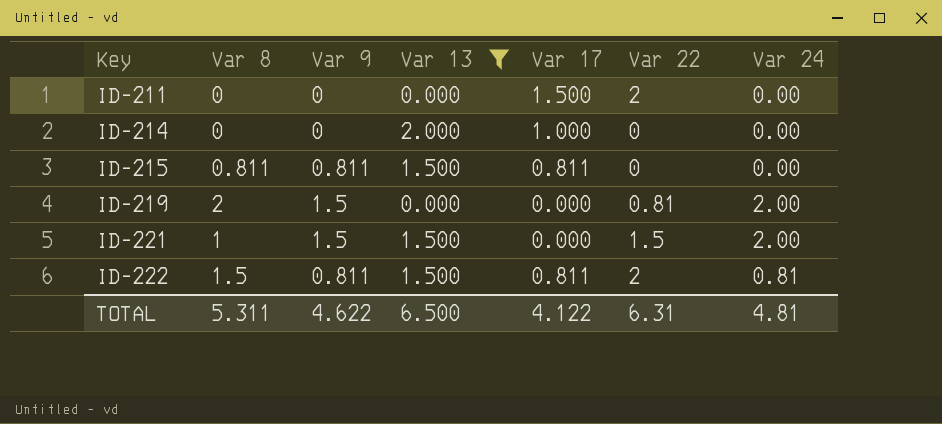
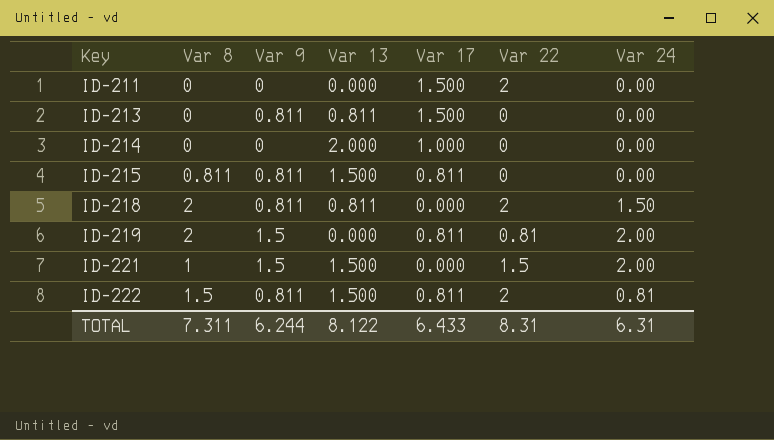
filter: Var 13 != 0.811 -> none
ID-219 | Var 17: 0.000 -> 0.811
TOTAL | Var 8: 5.311 -> 7.311
TOTAL | Var 9: 4.622 -> 6.244
TOTAL | Var 13: 6.500 -> 8.122
TOTAL | Var 17: 4.122 -> 6.433
TOTAL | Var 22: 6.31 -> 8.31
TOTAL | Var 24: 4.81 -> 6.31

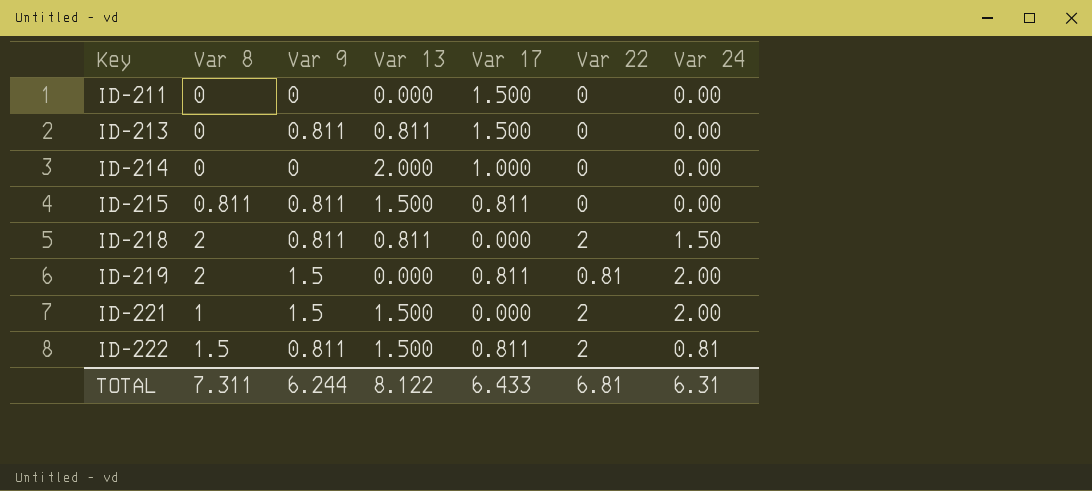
ID-211 | Var 22: 2 -> 0
ID-221 | Var 22: 1.5 -> 2
TOTAL | Var 22: 8.31 -> 6.81

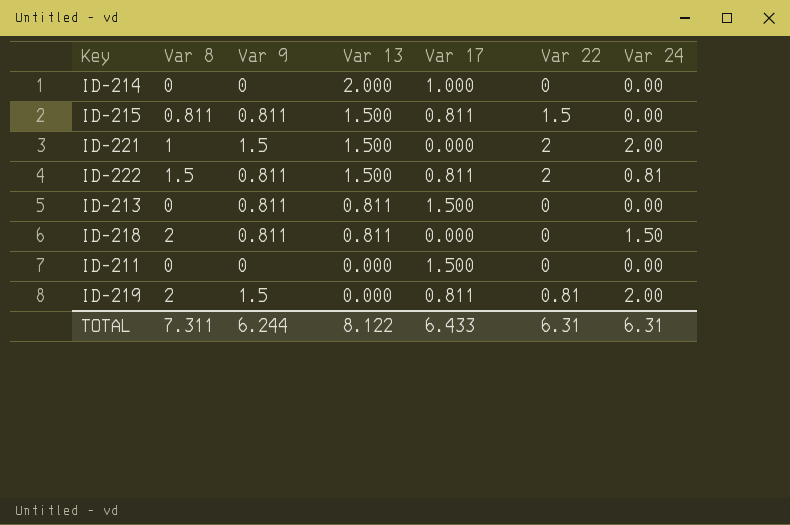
row order: Key ascending -> Var 13 descending
ID-215 | Var 22: 0 -> 1.5
ID-218 | Var 22: 2 -> 0
TOTAL | Var 22: 6.81 -> 6.31

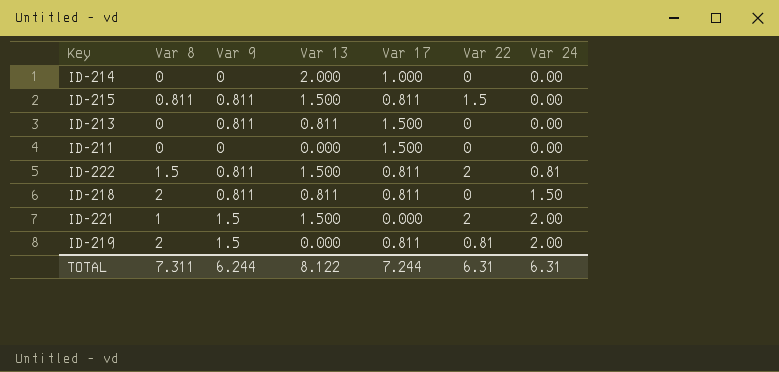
row order: Var 13 descending -> Var 24 ascending
ID-218 | Var 17: 0.000 -> 0.811
TOTAL | Var 17: 6.433 -> 7.244

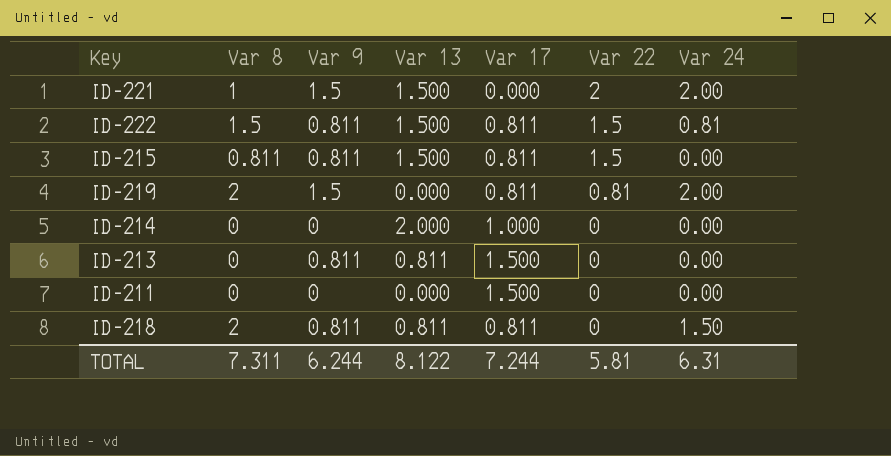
row order: Var 24 ascending -> Var 22 descending
ID-222 | Var 22: 2 -> 1.5
TOTAL | Var 22: 6.31 -> 5.81

